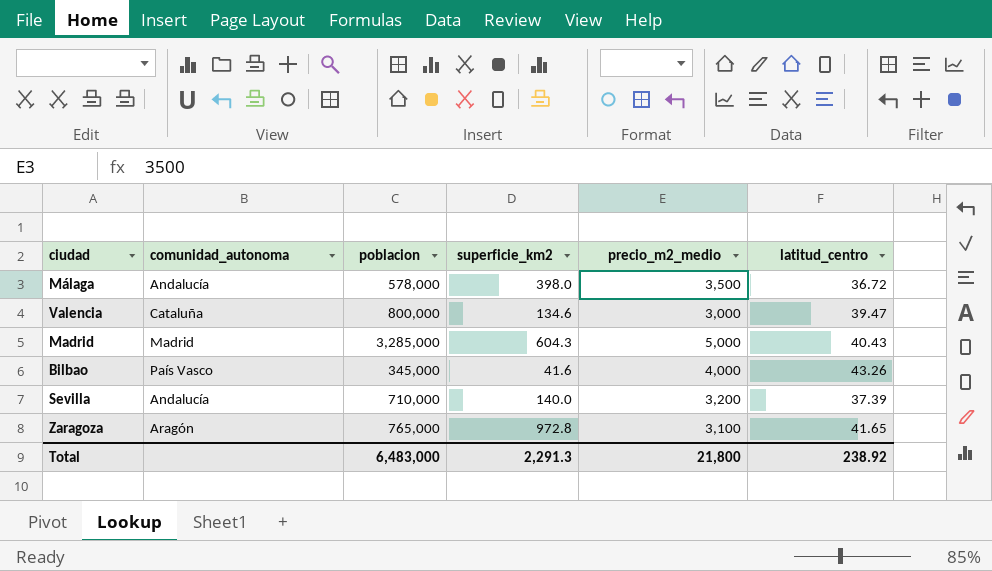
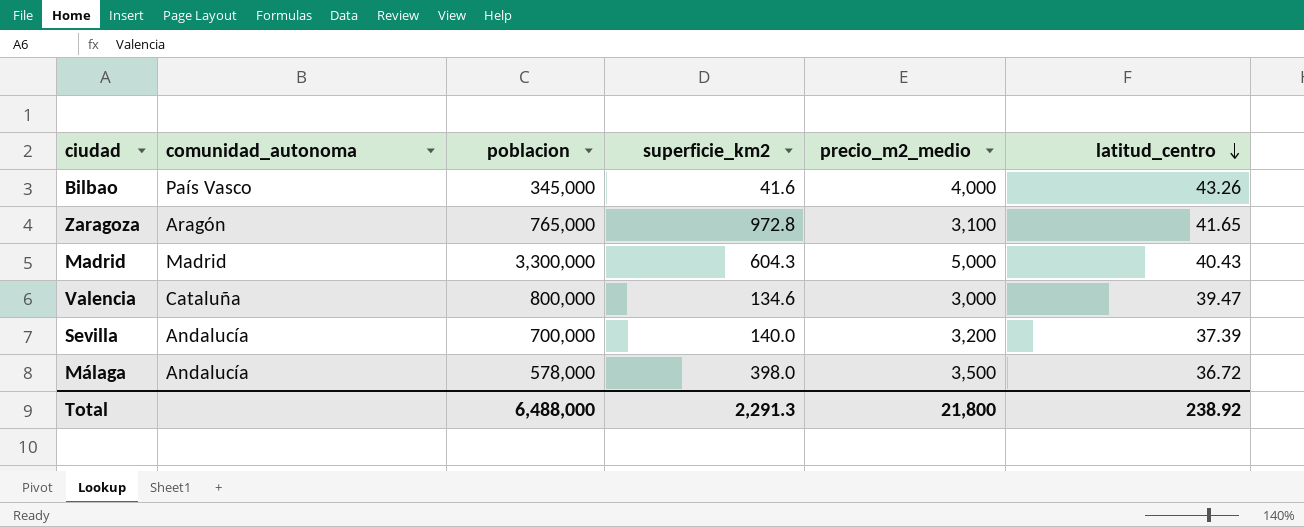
row order: none -> latitud_centro descending
Madrid | poblacion: 3,285,000 -> 3,300,000
Sevilla | poblacion: 710,000 -> 700,000
Total | poblacion: 6,483,000 -> 6,488,000

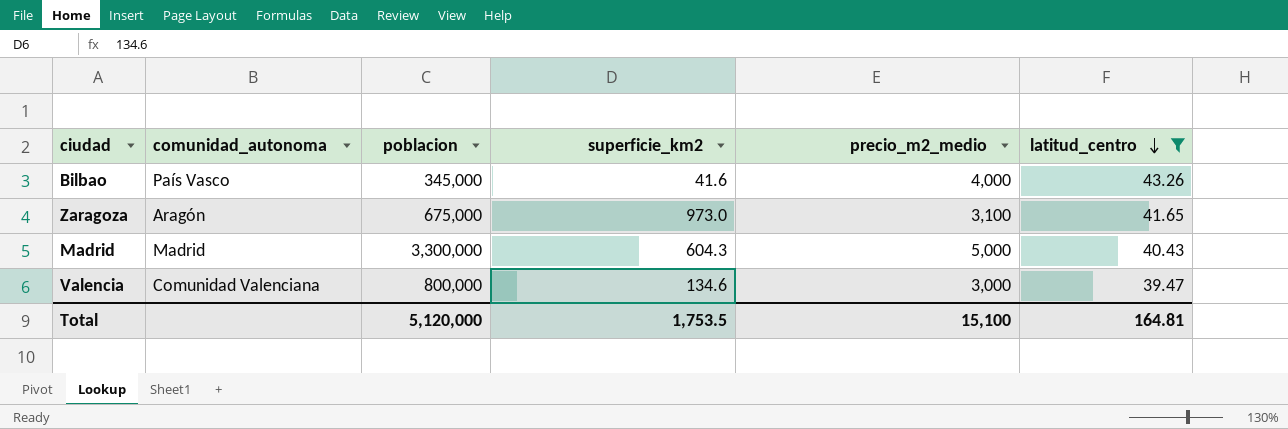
filter: none -> latitud_centro >= 39.47
Zaragoza | poblacion: 765,000 -> 675,000
Zaragoza | superficie_km2: 972.8 -> 973.0
Valencia | comunidad_autonoma: Cataluña -> Comunidad Valenciana
Total | poblacion: 6,488,000 -> 5,120,000
Total | superficie_km2: 2,291.3 -> 1,753.5
Total | precio_m2_medio: 21,800 -> 15,100
Total | latitud_centro: 238.92 -> 164.81

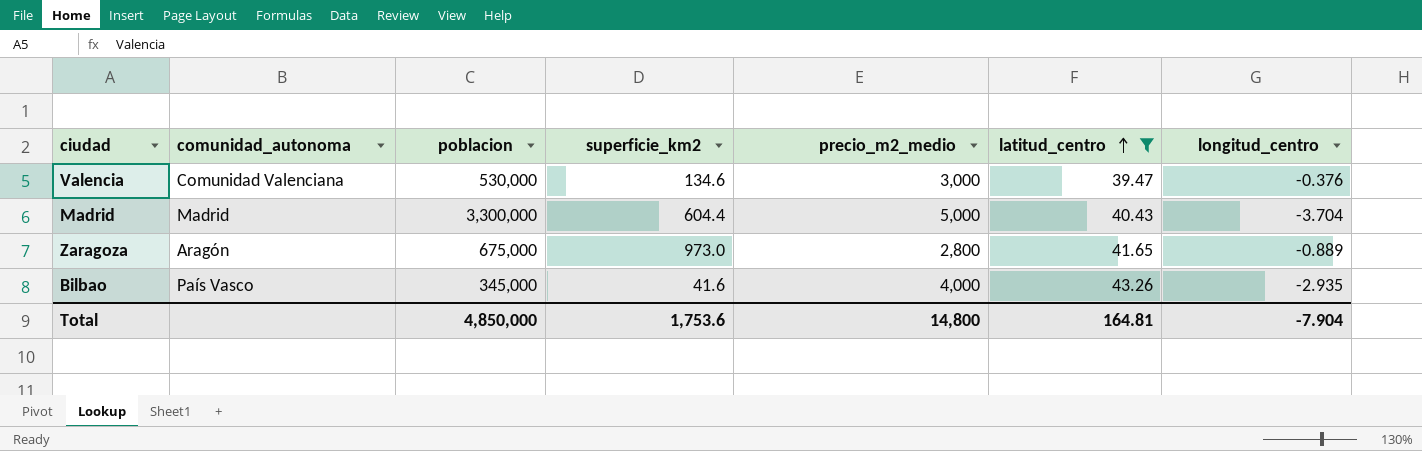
row order: latitud_centro descending -> latitud_centro ascending
column longitud_centro | position: none -> 7
Valencia | poblacion: 800,000 -> 530,000
Madrid | superficie_km2: 604.3 -> 604.4
Zaragoza | precio_m2_medio: 3,100 -> 2,800
Total | poblacion: 5,120,000 -> 4,850,000
Total | superficie_km2: 1,753.5 -> 1,753.6
Total | precio_m2_medio: 15,100 -> 14,800

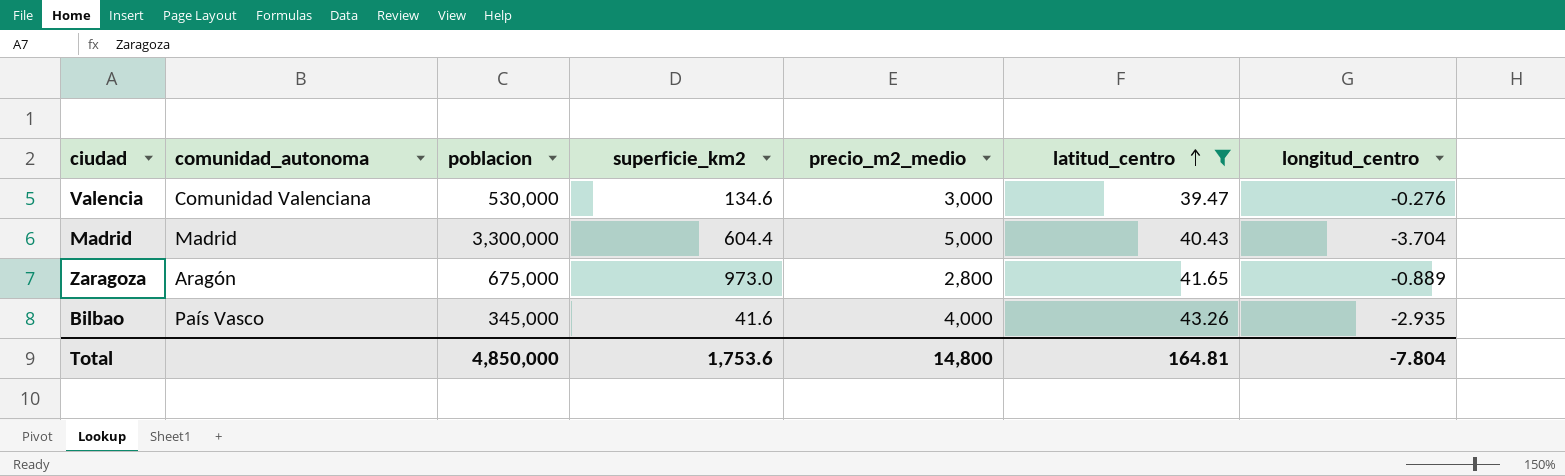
Valencia | longitud_centro: -0.376 -> -0.276
Total | longitud_centro: -7.904 -> -7.804

